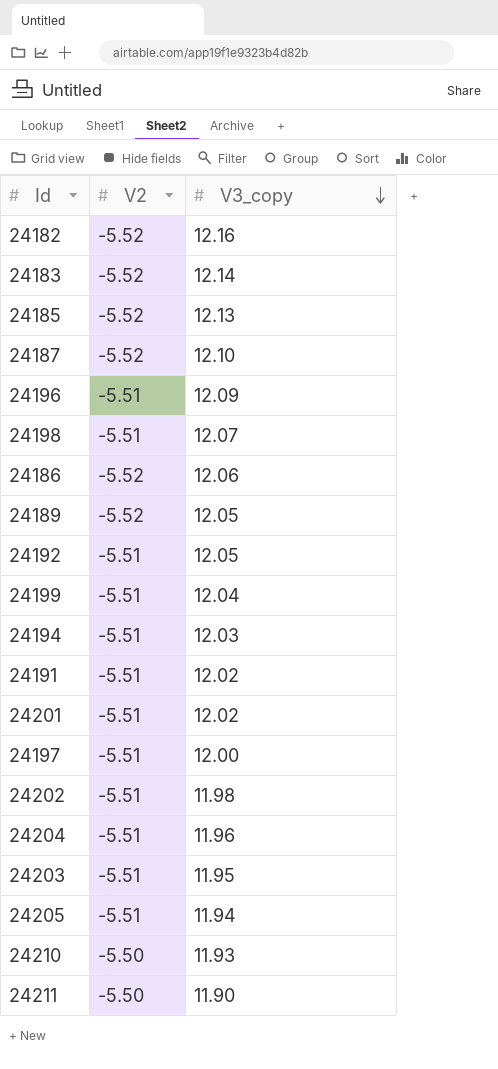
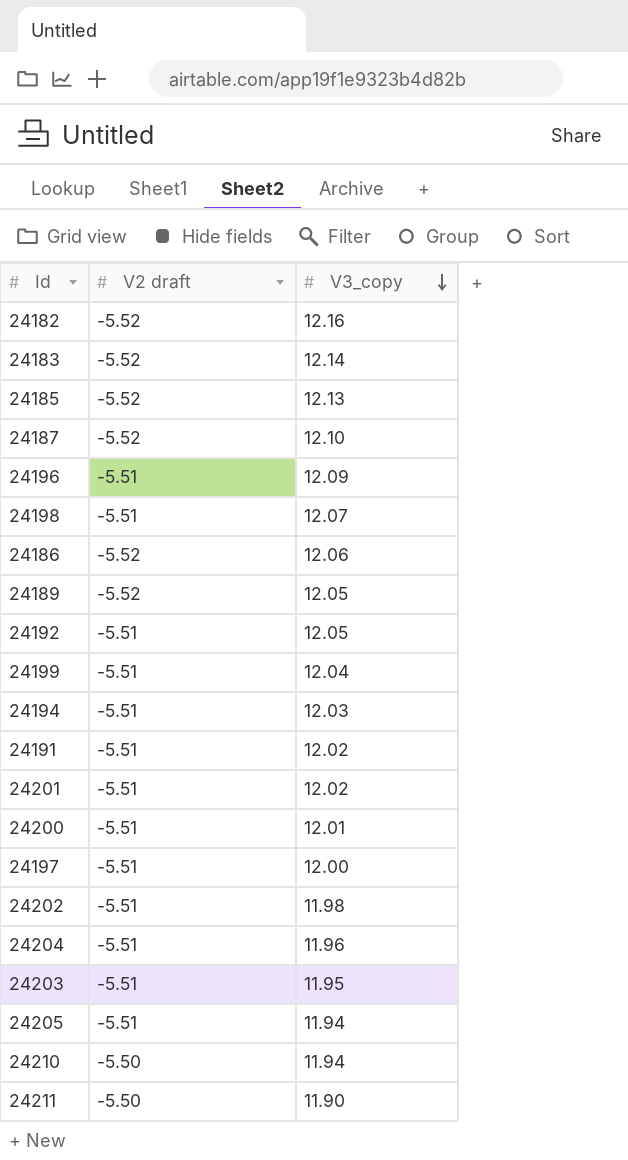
column name: V2 -> V2 draft
row 24200: none -> -5.51 | 12.01
24210 | V3_copy: 11.93 -> 11.94

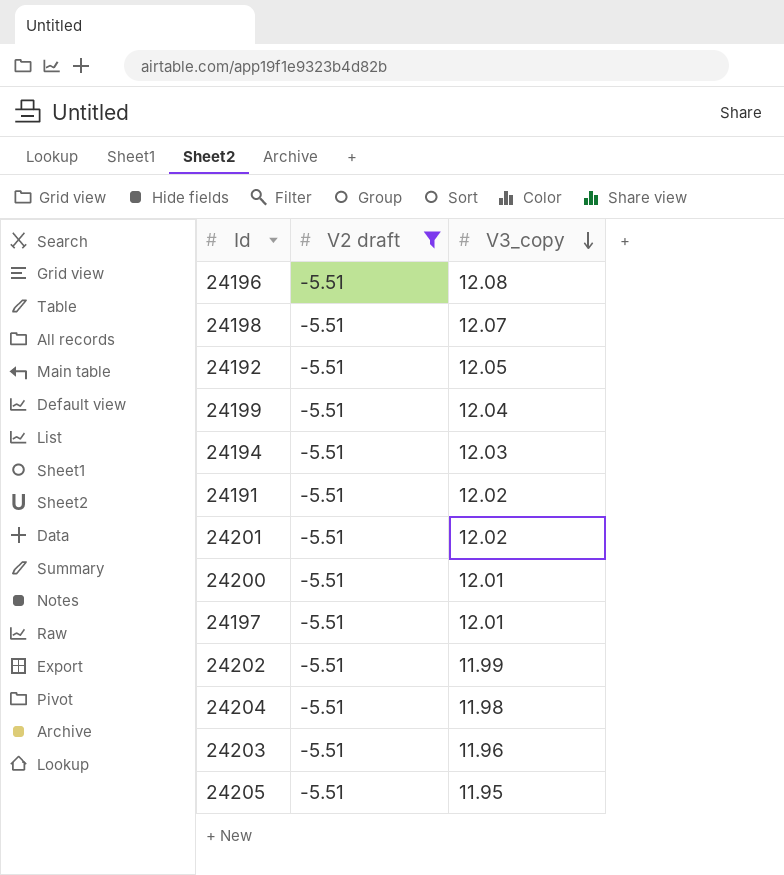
filter: none -> V2 draft = -5.51
24196 | V3_copy: 12.09 -> 12.08
24197 | V3_copy: 12.00 -> 12.01
24202 | V3_copy: 11.98 -> 11.99
24204 | V3_copy: 11.96 -> 11.98
24203 | V3_copy: 11.95 -> 11.96
24205 | V3_copy: 11.94 -> 11.95

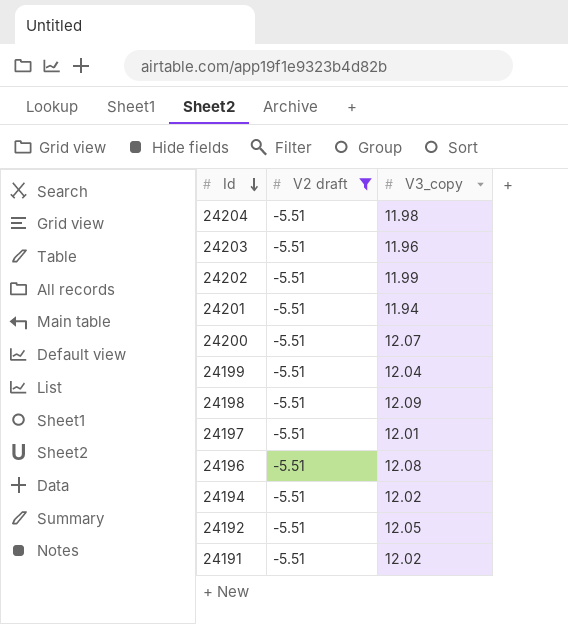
row order: V3_copy descending -> Id descending
row 24205: -5.51 | 11.95 -> none
24201 | V3_copy: 12.02 -> 11.94
24200 | V3_copy: 12.01 -> 12.07
24198 | V3_copy: 12.07 -> 12.09
24194 | V3_copy: 12.03 -> 12.02

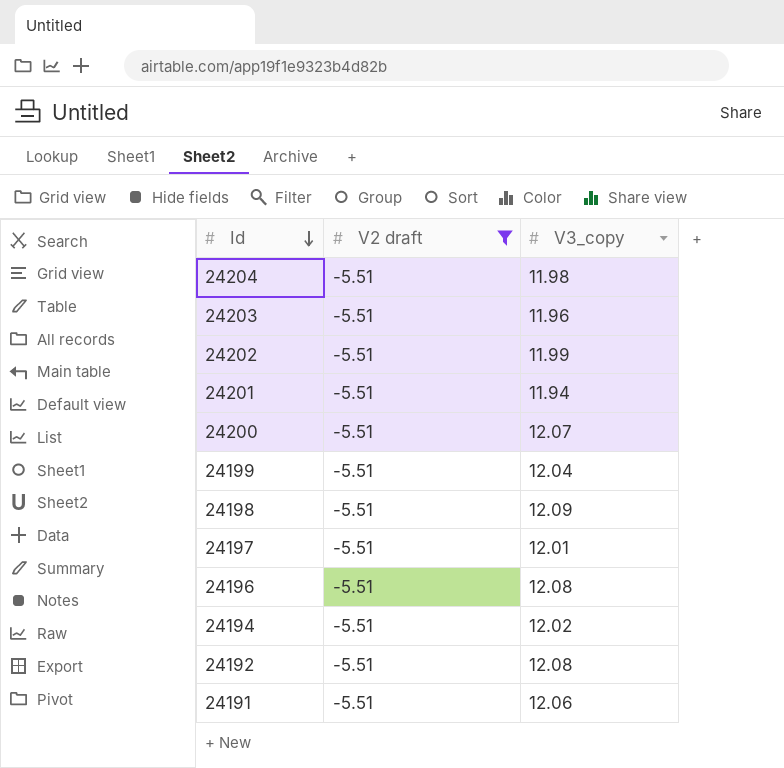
24192 | V3_copy: 12.05 -> 12.08
24191 | V3_copy: 12.02 -> 12.06

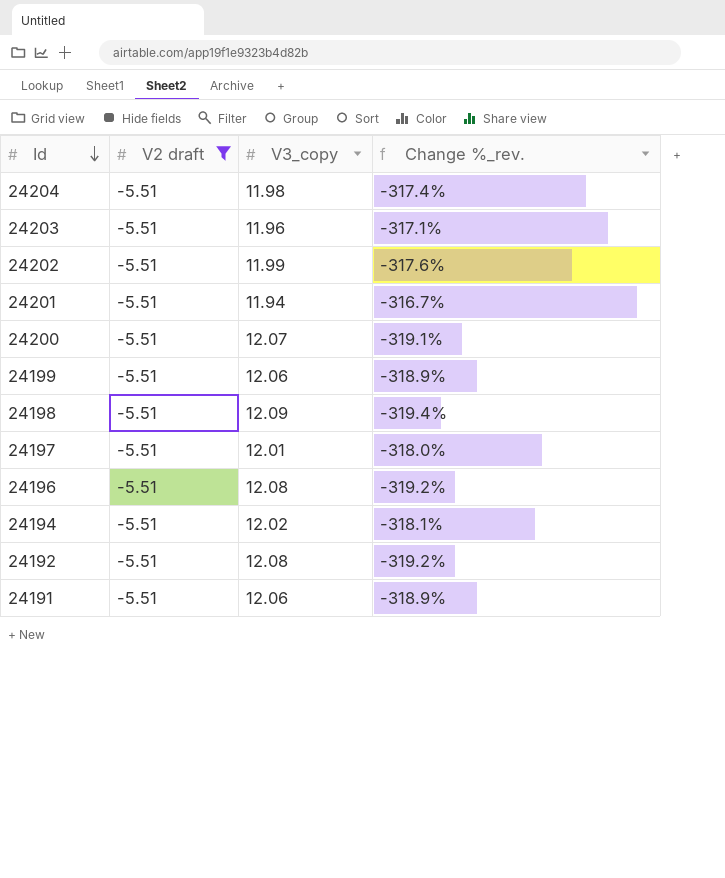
column Change %_rev. | formula: none -> ([V3_copy] - [V2 draft]) / [V2 draft]
24199 | V3_copy: 12.04 -> 12.06

